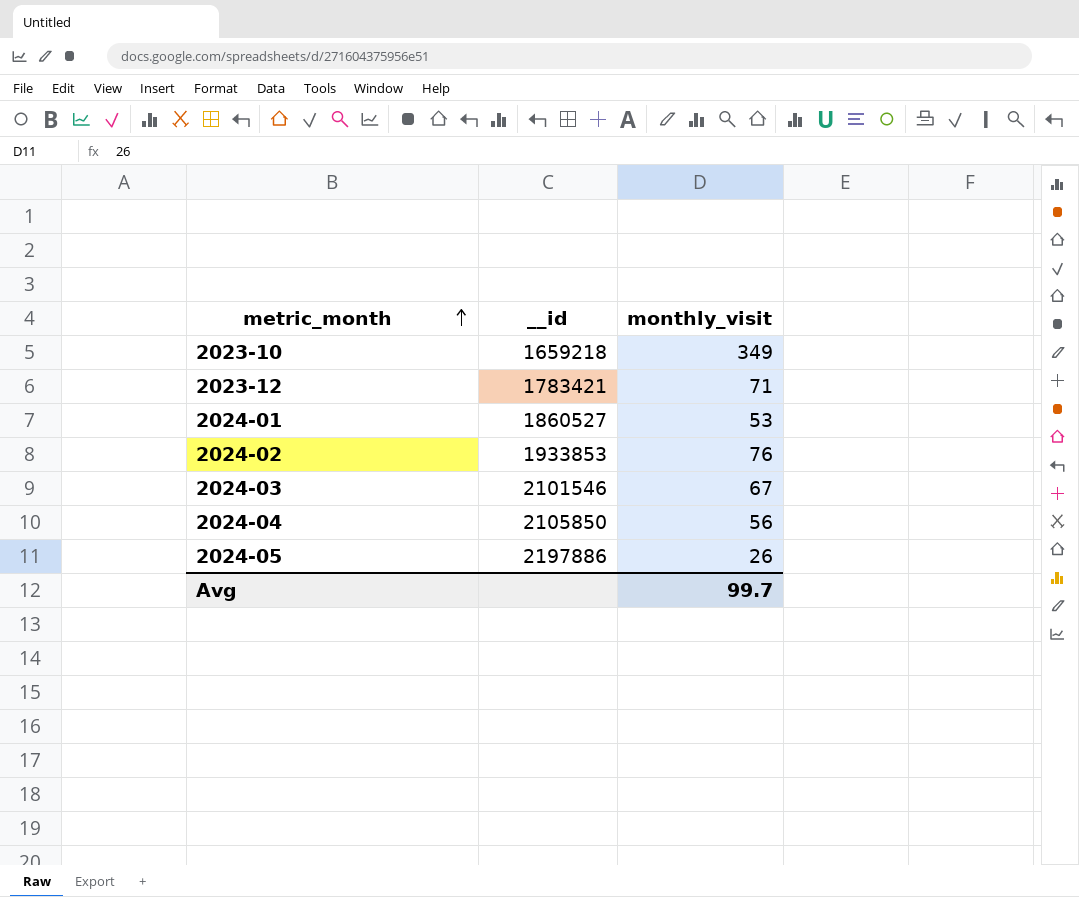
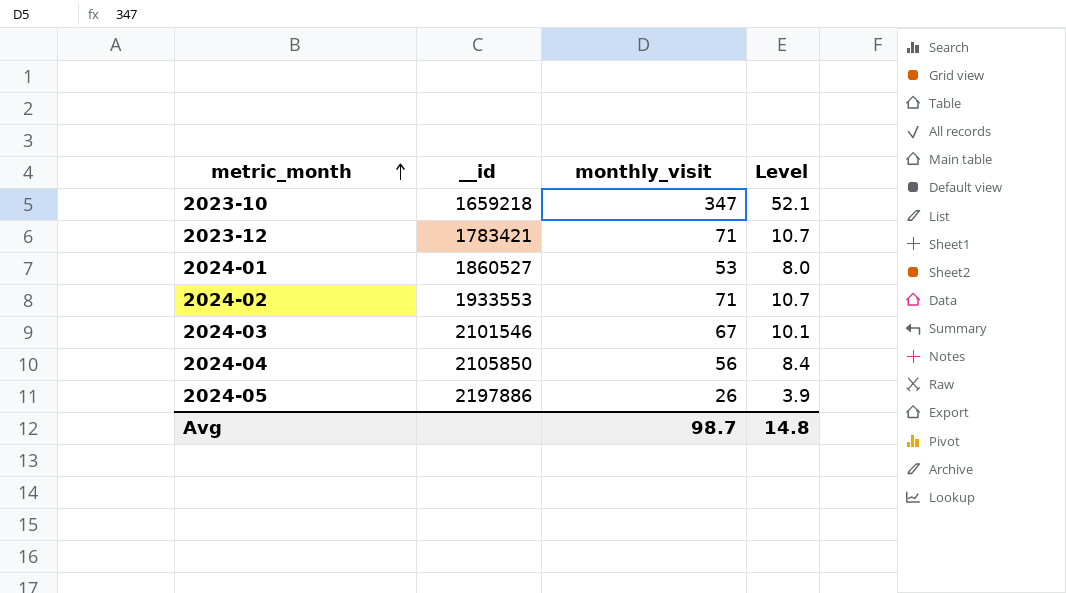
column Level | formula: none -> [monthly_visit] * 0.15
2023-10 | monthly_visit: 349 -> 347
2024-02 | __id: 1933853 -> 1933553
2024-02 | monthly_visit: 76 -> 71
Avg | monthly_visit: 99.7 -> 98.7

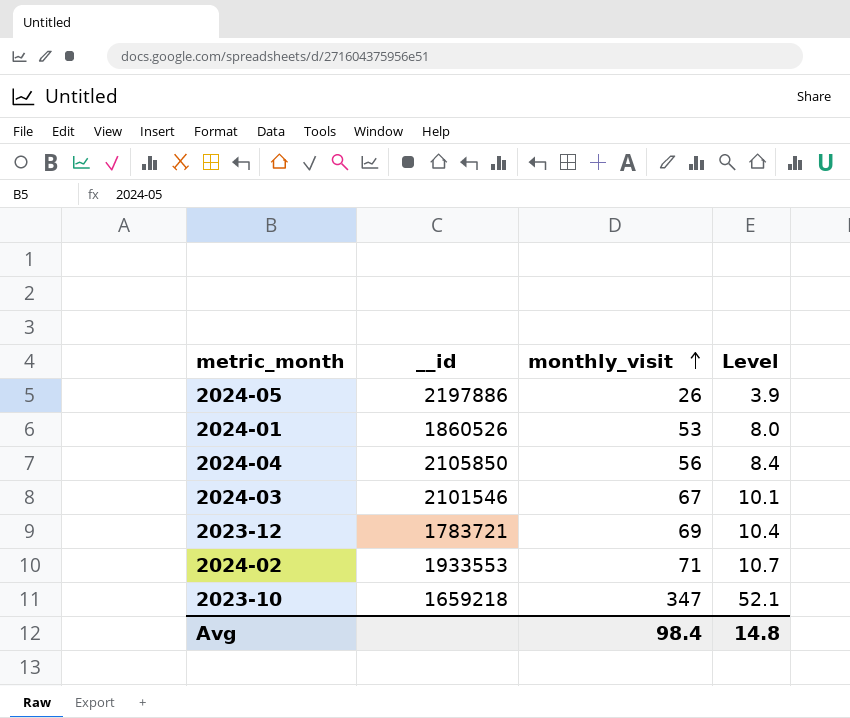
row order: metric_month ascending -> monthly_visit ascending
2024-01 | __id: 1860527 -> 1860526
2023-12 | __id: 1783421 -> 1783721
2023-12 | monthly_visit: 71 -> 69
2023-12 | Level: 10.7 -> 10.4
Avg | monthly_visit: 98.7 -> 98.4

